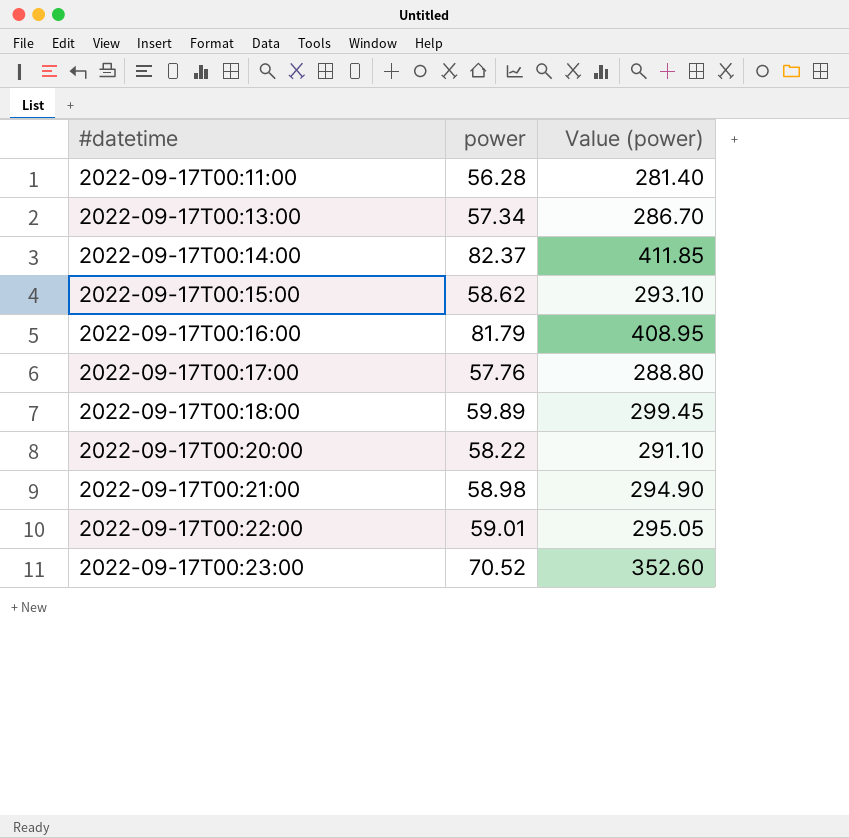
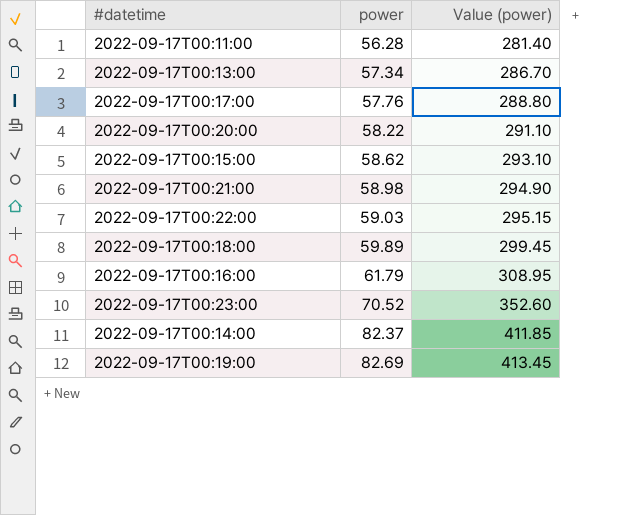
row order: #datetime ascending -> power ascending
2022-09-17T00:22:00 | power: 59.01 -> 59.03
2022-09-17T00:22:00 | Value (power): 295.05 -> 295.15
2022-09-17T00:16:00 | power: 81.79 -> 61.79
2022-09-17T00:16:00 | Value (power): 408.95 -> 308.95
row 2022-09-17T00:19:00: none -> 82.69 | 413.45

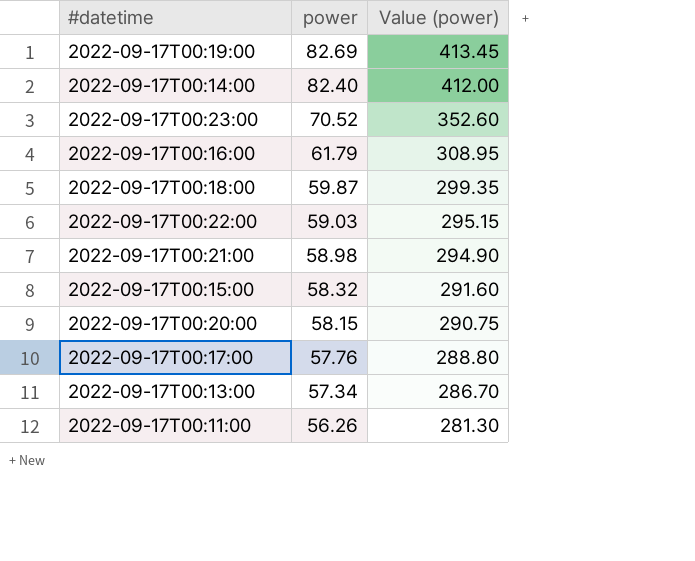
row order: power ascending -> power descending
2022-09-17T00:14:00 | power: 82.37 -> 82.40
2022-09-17T00:14:00 | Value (power): 411.85 -> 412.00
2022-09-17T00:18:00 | power: 59.89 -> 59.87
2022-09-17T00:18:00 | Value (power): 299.45 -> 299.35
2022-09-17T00:15:00 | power: 58.62 -> 58.32
2022-09-17T00:15:00 | Value (power): 293.10 -> 291.60
2022-09-17T00:20:00 | power: 58.22 -> 58.15
2022-09-17T00:20:00 | Value (power): 291.10 -> 290.75
2022-09-17T00:11:00 | power: 56.28 -> 56.26
2022-09-17T00:11:00 | Value (power): 281.40 -> 281.30

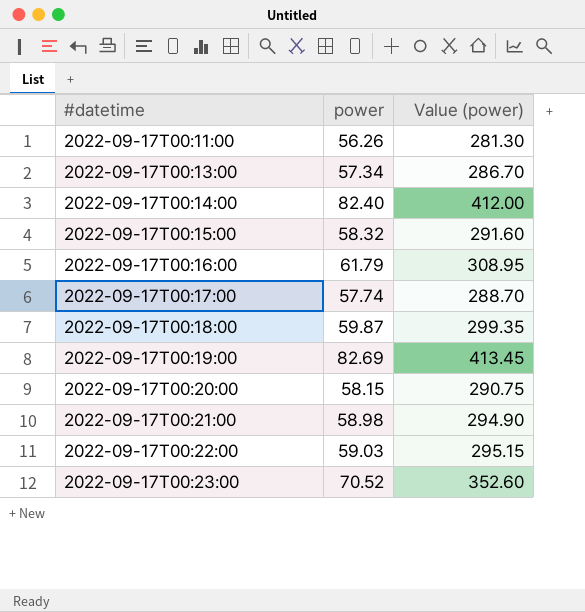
row order: power descending -> #datetime ascending
2022-09-17T00:17:00 | power: 57.76 -> 57.74
2022-09-17T00:17:00 | Value (power): 288.80 -> 288.70

